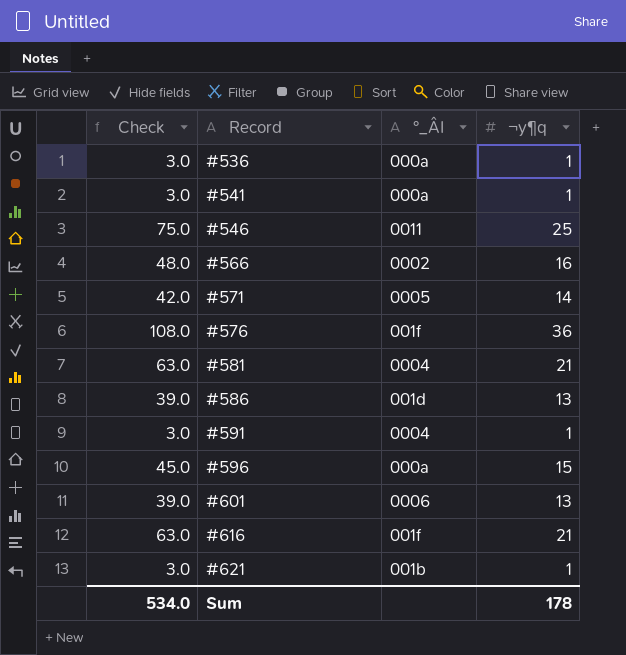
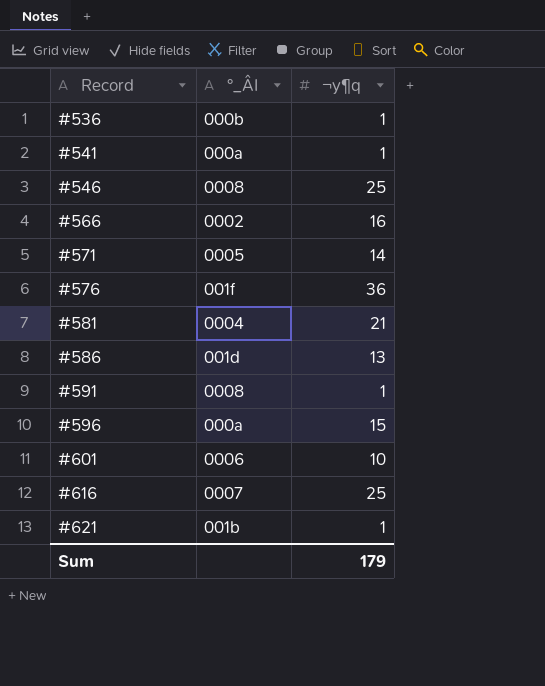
column Check | formula: [¬y¶q] * 3 -> none
#536 | °_ÂI: 000a -> 000b
#546 | °_ÂI: 0011 -> 0008
#591 | °_ÂI: 0004 -> 0008
#601 | ¬y¶q: 13 -> 10
#616 | °_ÂI: 001f -> 0007
#616 | ¬y¶q: 21 -> 25
Sum | ¬y¶q: 178 -> 179

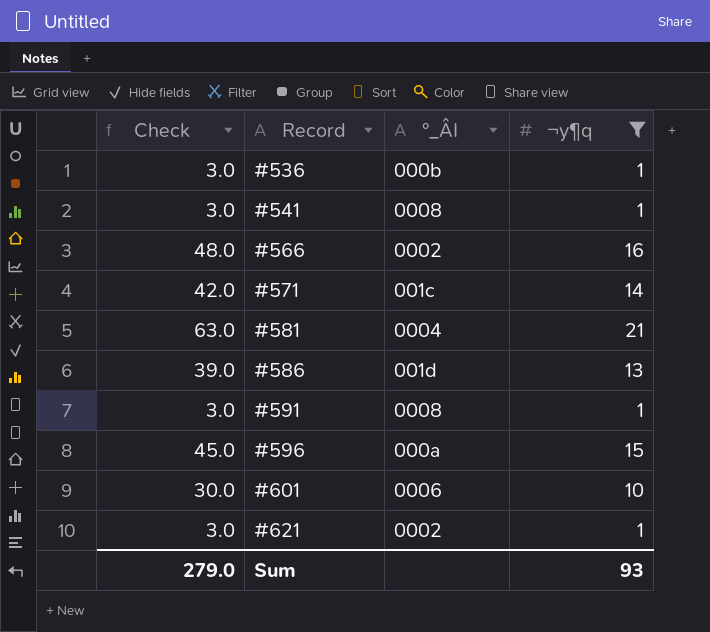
filter: none -> ¬y¶q <= 21
column Check | formula: none -> [¬y¶q] * 3
#541 | °_ÂI: 000a -> 0008
#571 | °_ÂI: 0005 -> 001c
#621 | °_ÂI: 001b -> 0002
Sum | ¬y¶q: 179 -> 93

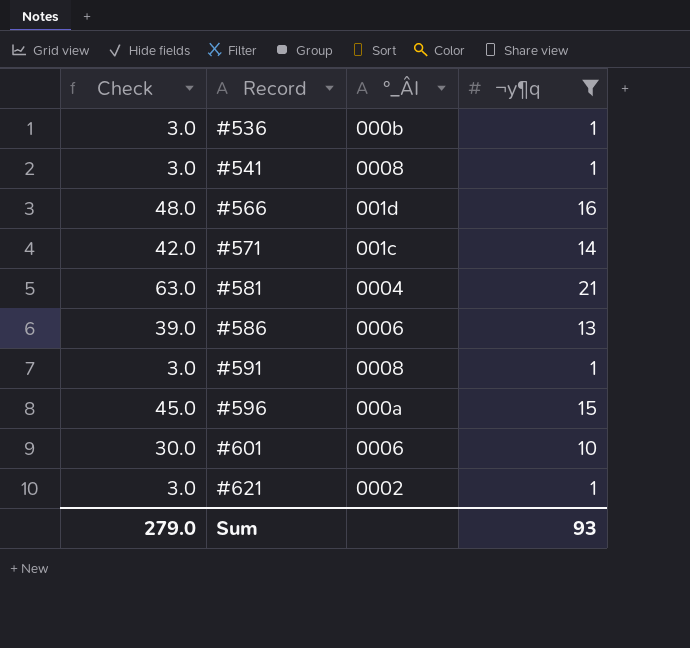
#566 | °_ÂI: 0002 -> 001d
#586 | °_ÂI: 001d -> 0006

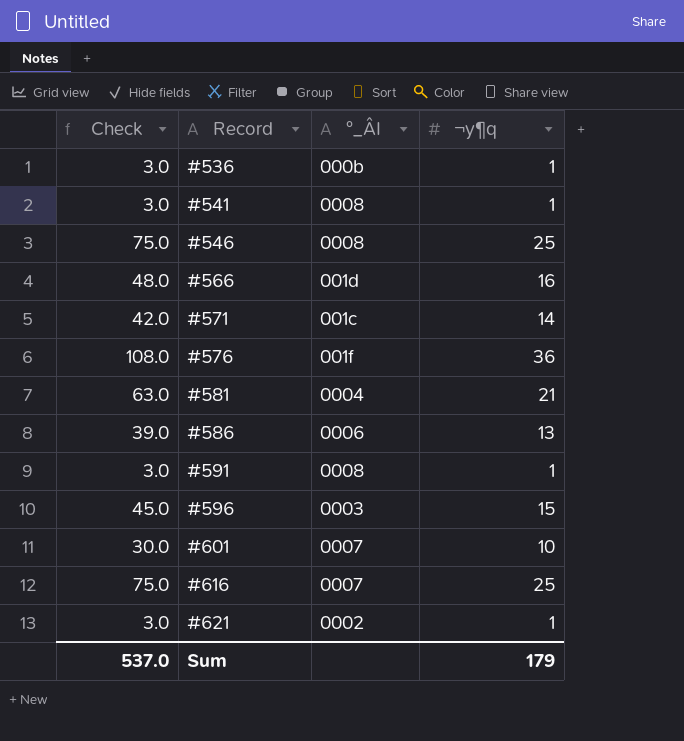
filter: ¬y¶q <= 21 -> none
#596 | °_ÂI: 000a -> 0003
#601 | °_ÂI: 0006 -> 0007
Sum | Check: 279.0 -> 537.0
Sum | ¬y¶q: 93 -> 179

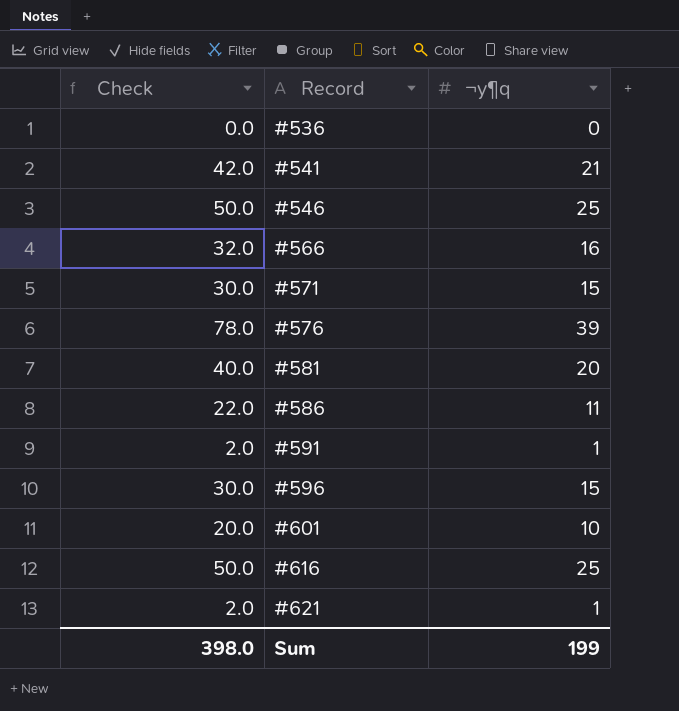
column °_ÂI | position: 3 -> none
column Check | formula: [¬y¶q] * 3 -> [¬y¶q] * 2
#536 | ¬y¶q: 1 -> 0
#541 | ¬y¶q: 1 -> 21
#571 | ¬y¶q: 14 -> 15
#576 | ¬y¶q: 36 -> 39
#581 | ¬y¶q: 21 -> 20
#586 | ¬y¶q: 13 -> 11
Sum | Check: 537.0 -> 398.0
Sum | ¬y¶q: 179 -> 199

